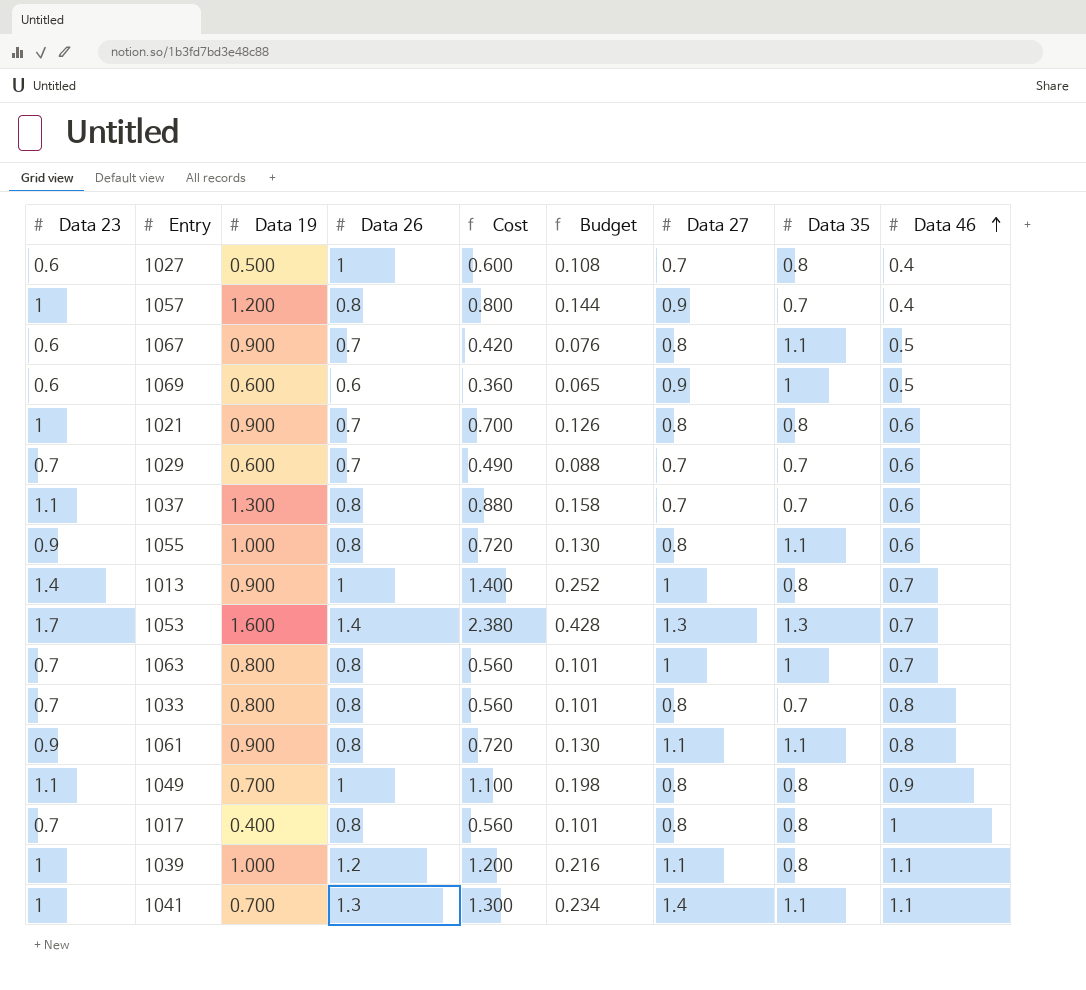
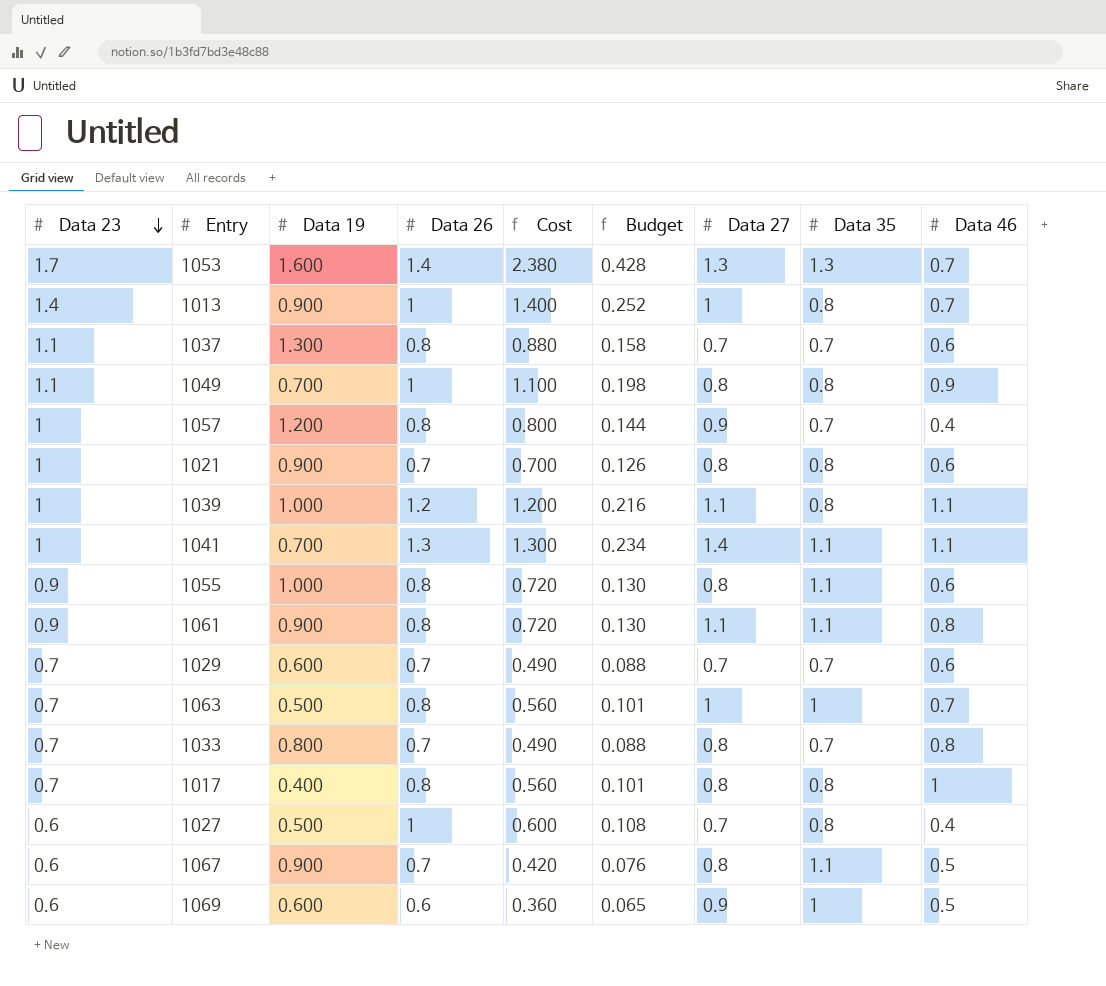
row order: Data 46 ascending -> Data 23 descending
1063 | Data 19: 0.800 -> 0.500
1033 | Data 26: 0.8 -> 0.7
1033 | Cost: 0.560 -> 0.490
1033 | Budget: 0.101 -> 0.088

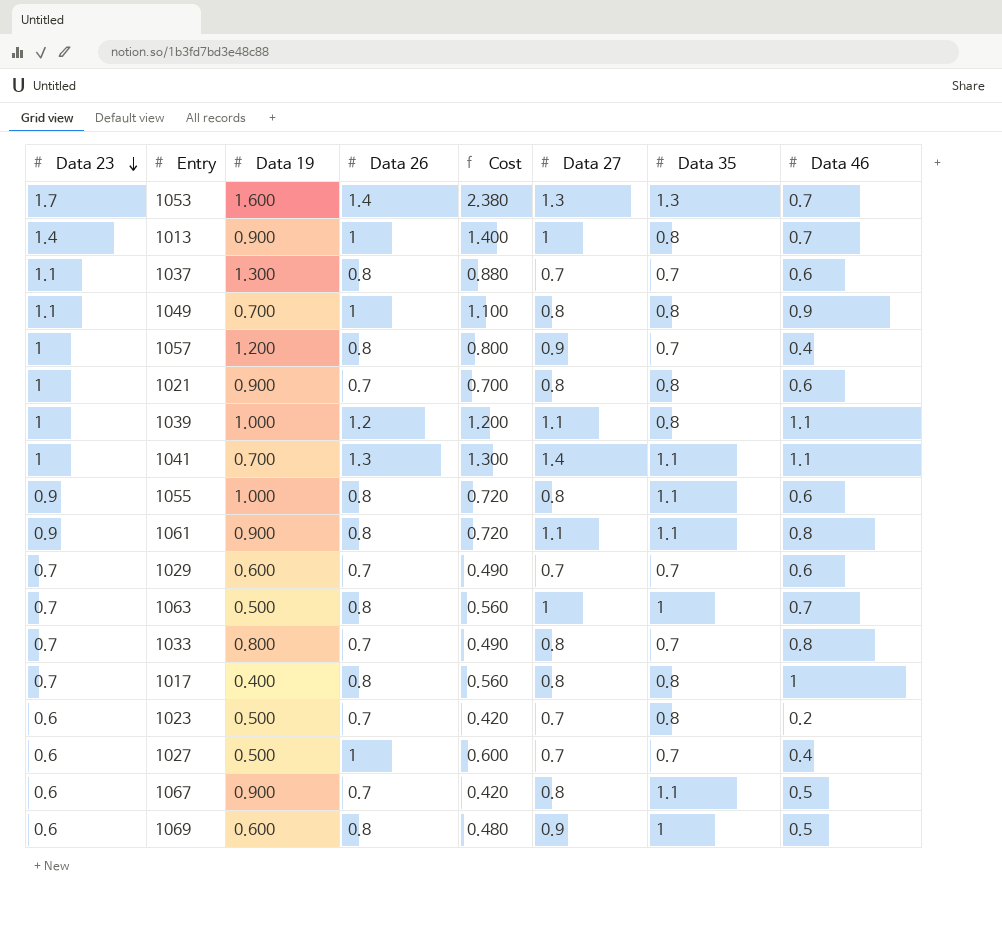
column Budget | formula: [Cost] * 0.18 -> none
row 1023: none -> 0.6 | 0.500 | 0.7 | 0.420 | 0.7 | 0.8 | 0.2
1027 | Data 35: 0.8 -> 0.7
1069 | Data 26: 0.6 -> 0.8
1069 | Cost: 0.360 -> 0.480

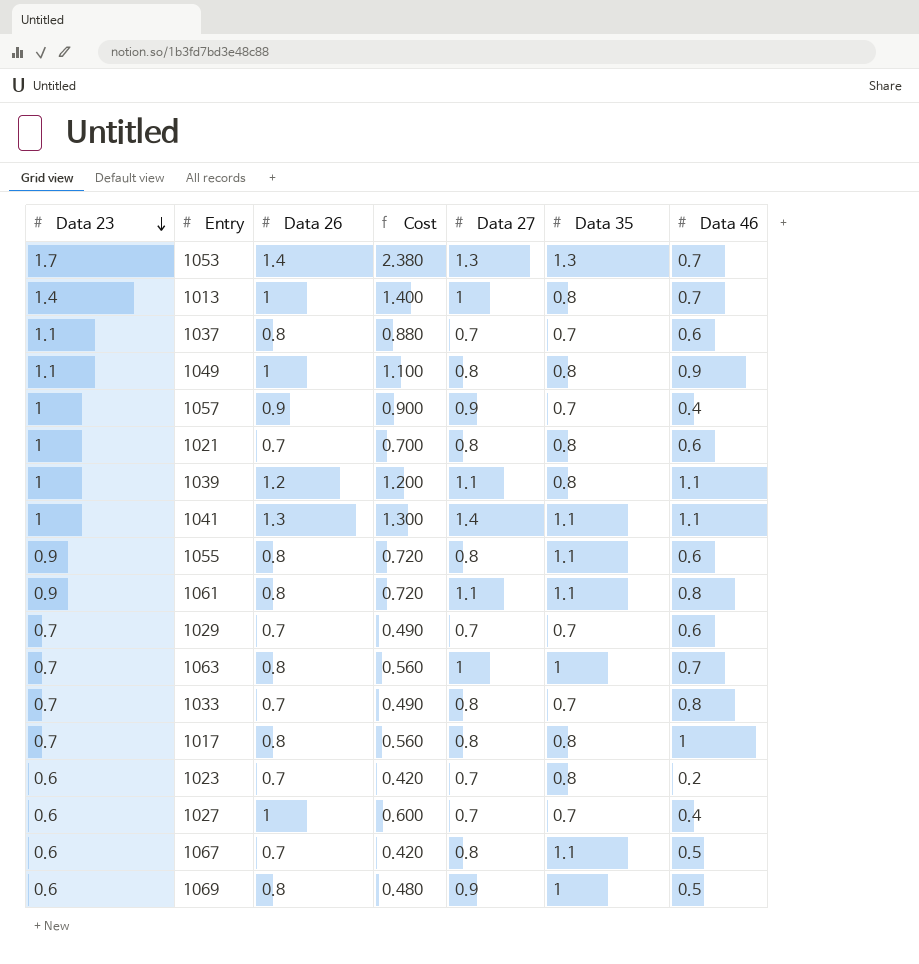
column Data 19 | position: 3 -> none
1057 | Data 26: 0.8 -> 0.9
1057 | Cost: 0.800 -> 0.900

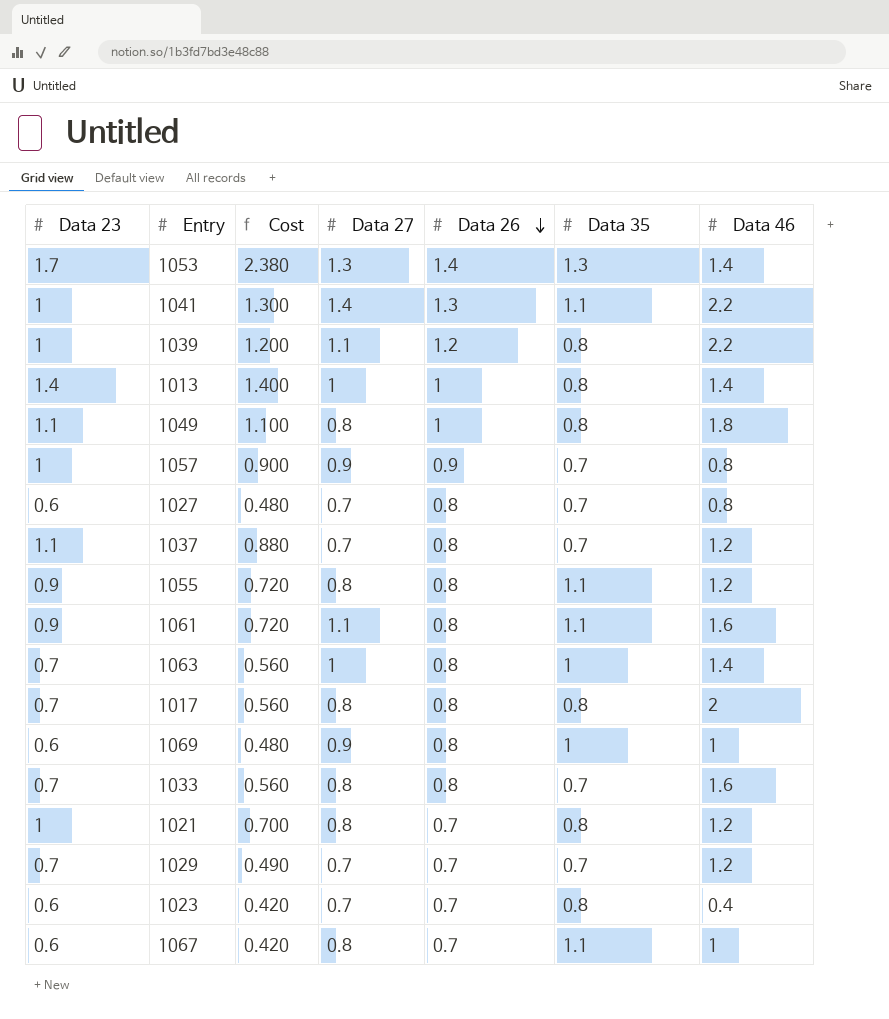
row order: Data 23 descending -> Data 26 descending
column Data 26 | position: 3 -> 5
1053 | Data 46: 0.7 -> 1.4
1041 | Data 46: 1.1 -> 2.2
1039 | Data 46: 1.1 -> 2.2
1013 | Data 46: 0.7 -> 1.4
1049 | Data 46: 0.9 -> 1.8
1057 | Data 46: 0.4 -> 0.8
1027 | Cost: 0.600 -> 0.480
1027 | Data 26: 1 -> 0.8
1027 | Data 46: 0.4 -> 0.8
1037 | Data 46: 0.6 -> 1.2
1055 | Data 46: 0.6 -> 1.2
1061 | Data 46: 0.8 -> 1.6
1063 | Data 46: 0.7 -> 1.4
1017 | Data 46: 1 -> 2
1069 | Data 46: 0.5 -> 1
1033 | Cost: 0.490 -> 0.560
1033 | Data 26: 0.7 -> 0.8
1033 | Data 46: 0.8 -> 1.6
1021 | Data 46: 0.6 -> 1.2
1029 | Data 46: 0.6 -> 1.2
1023 | Data 46: 0.2 -> 0.4
1067 | Data 46: 0.5 -> 1

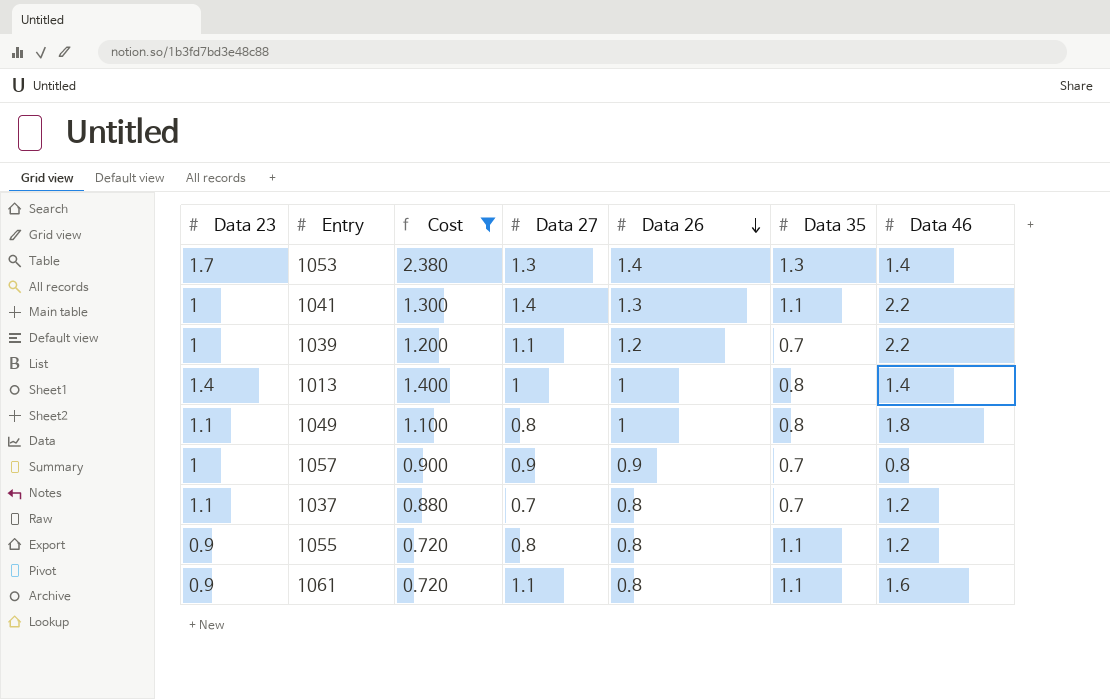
filter: none -> Cost >= 0.720
1039 | Data 35: 0.8 -> 0.7

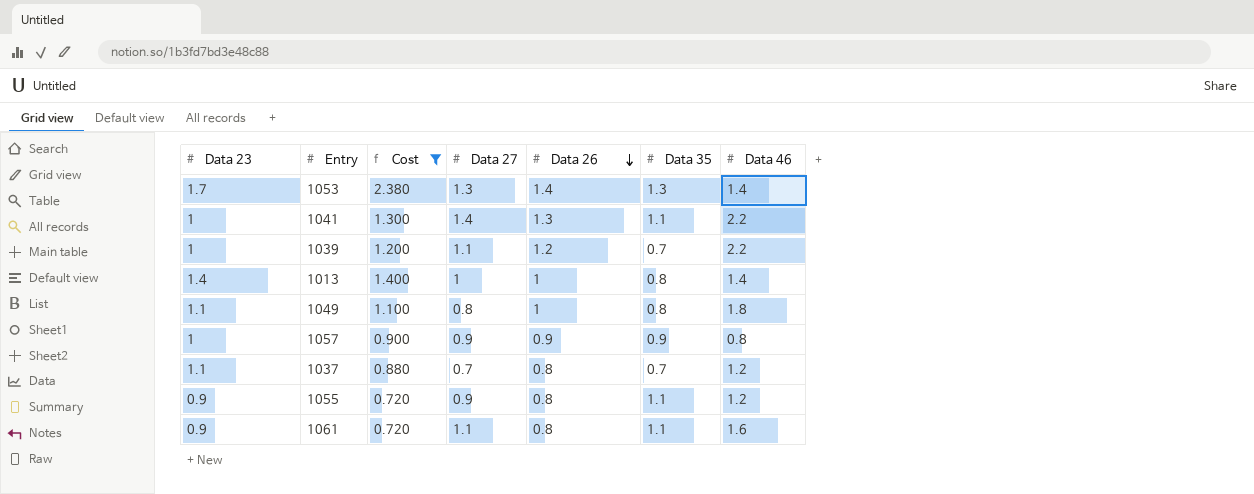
1057 | Data 35: 0.7 -> 0.9
1055 | Data 27: 0.8 -> 0.9

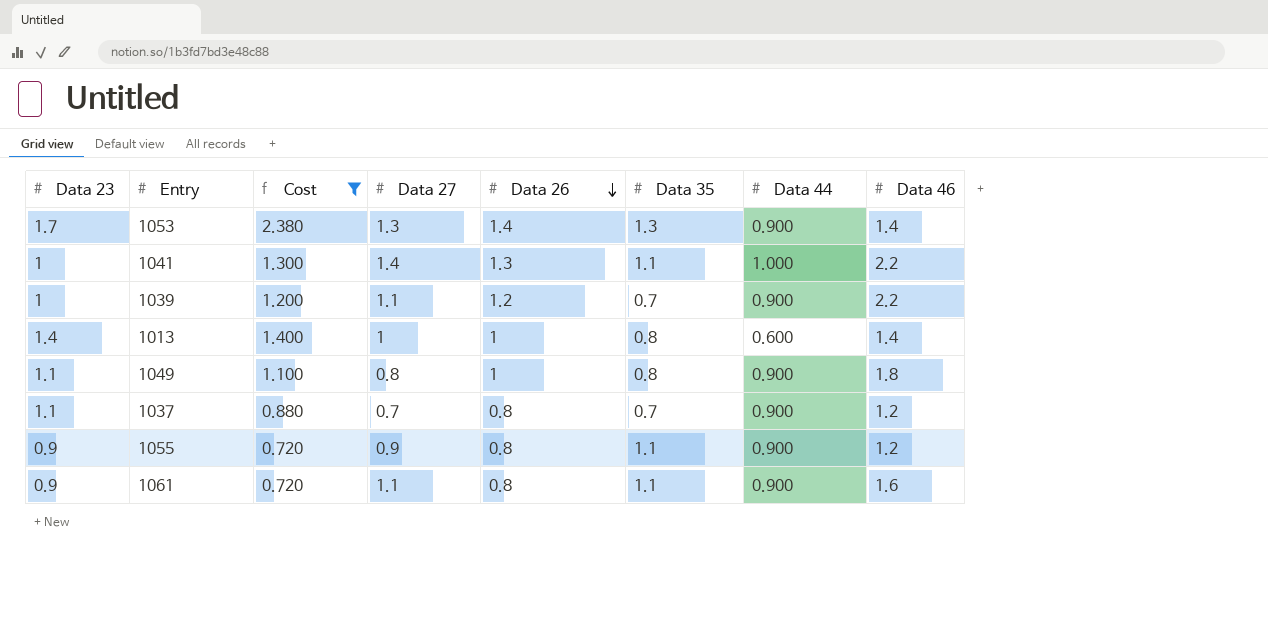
column Data 44 | position: none -> 7
row 1057: 1 | 0.900 | 0.9 | 0.9 | 0.9 | 0.8 -> none

